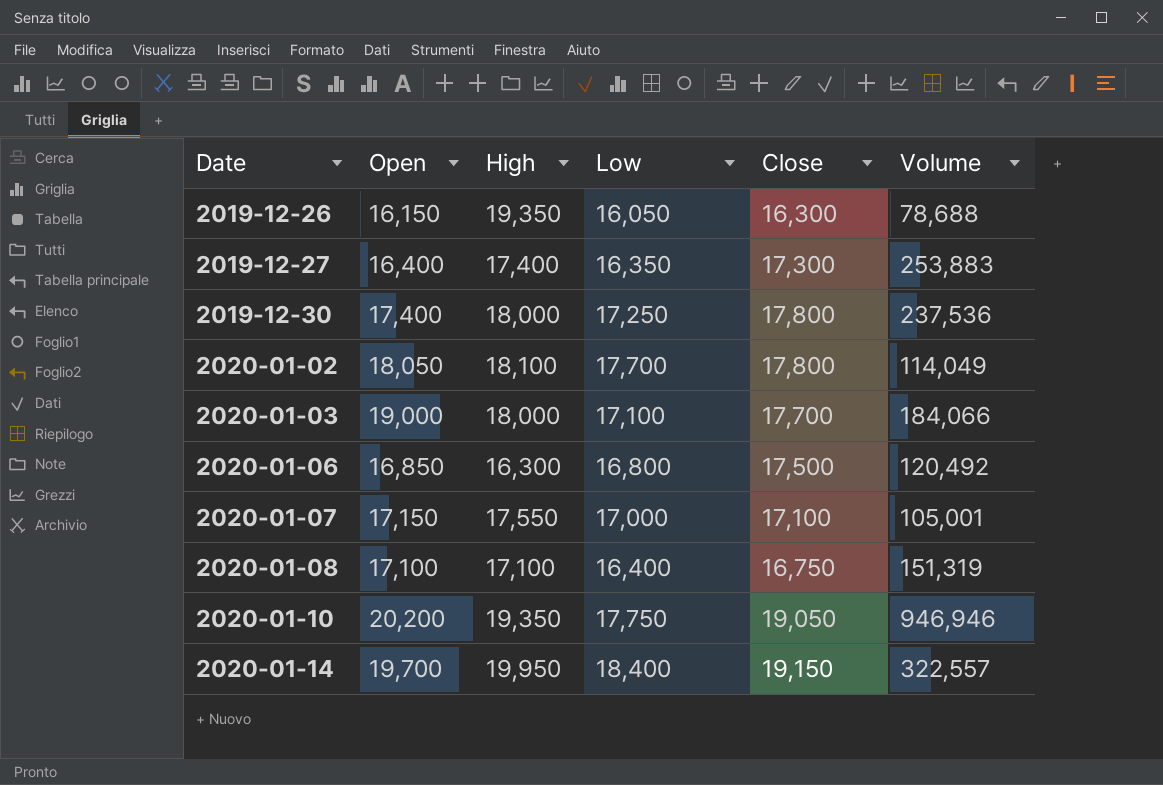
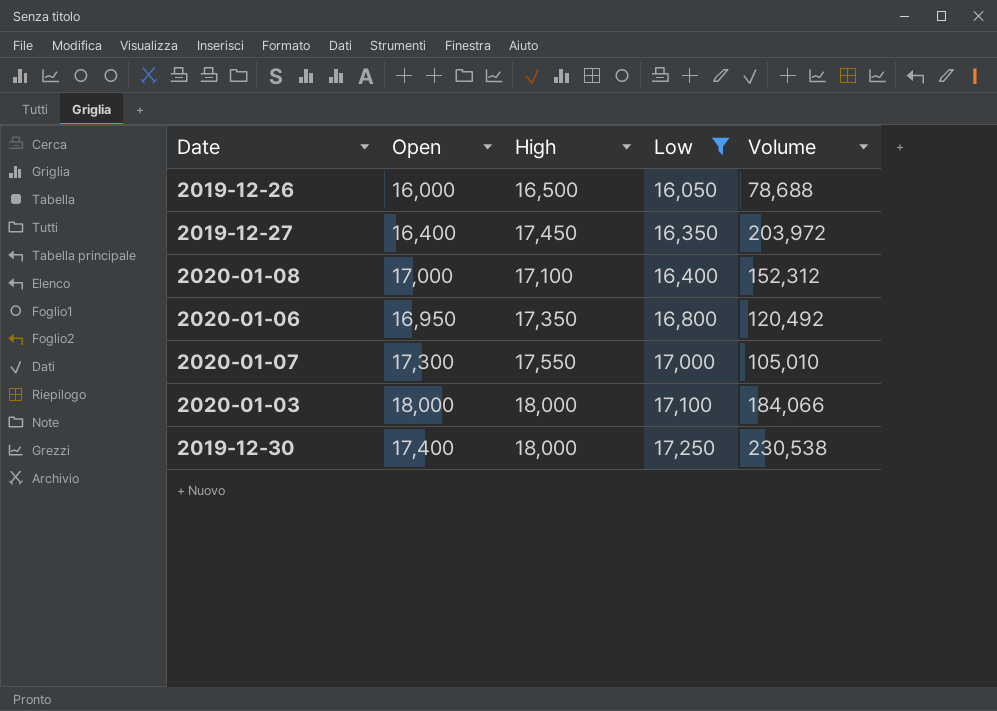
filter: none -> Low <= 17,250
row order: Date ascending -> Low ascending
column Close | position: 5 -> none
2019-12-26 | Open: 16,150 -> 16,000
2019-12-26 | High: 19,350 -> 16,500
2019-12-27 | High: 17,400 -> 17,450
2019-12-27 | Volume: 253,883 -> 203,972
2020-01-08 | Open: 17,100 -> 17,000
2020-01-08 | Volume: 151,319 -> 152,312
2020-01-06 | Open: 16,850 -> 16,950
2020-01-06 | High: 16,300 -> 17,350
2020-01-07 | Open: 17,150 -> 17,300
2020-01-07 | Volume: 105,001 -> 105,010
2020-01-03 | Open: 19,000 -> 18,000
2019-12-30 | Volume: 237,536 -> 230,538

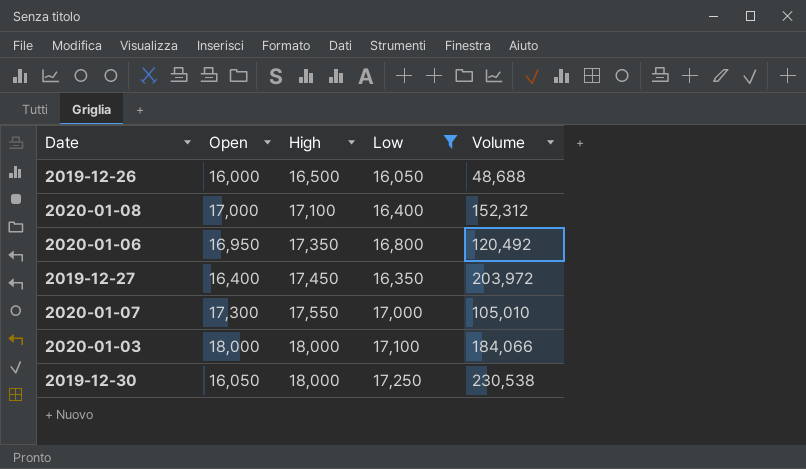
row order: Low ascending -> High ascending
2019-12-26 | Volume: 78,688 -> 48,688
2019-12-30 | Open: 17,400 -> 16,050

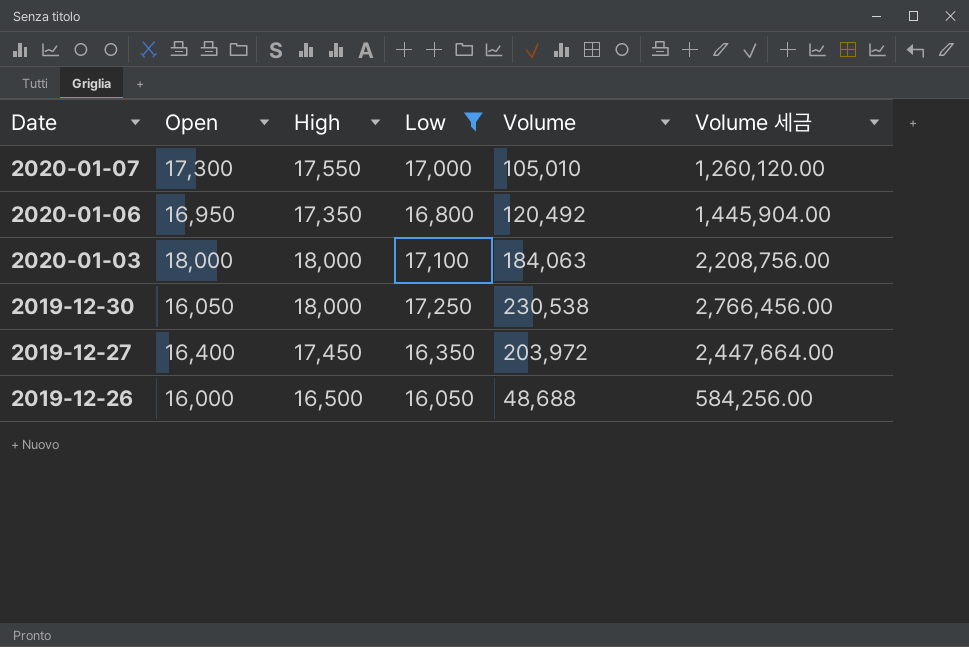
row order: High ascending -> Date descending
column Volume 세금 | formula: none -> [Volume] * 12
row 2020-01-08: 17,000 | 17,100 | 16,400 | 152,312 -> none
2020-01-03 | Volume: 184,066 -> 184,063

